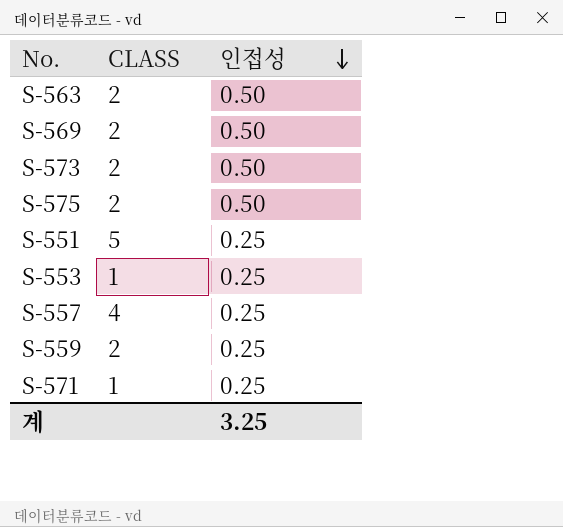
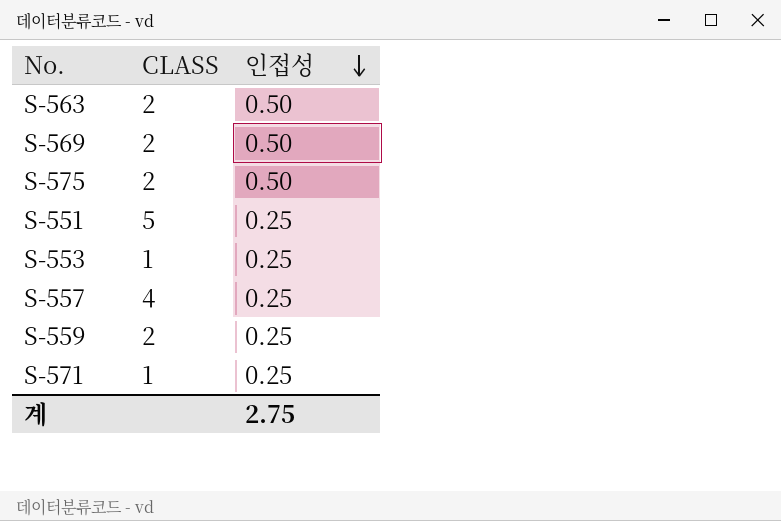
row S-573: 2 | 0.50 -> none
계 | 인접성: 3.25 -> 2.75

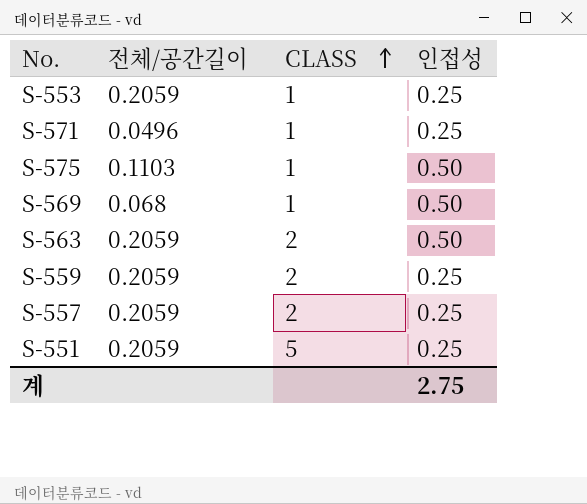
row order: 인접성 descending -> CLASS ascending
column 전체/공간길이 | position: none -> 2
S-575 | CLASS: 2 -> 1
S-569 | CLASS: 2 -> 1
S-557 | CLASS: 4 -> 2

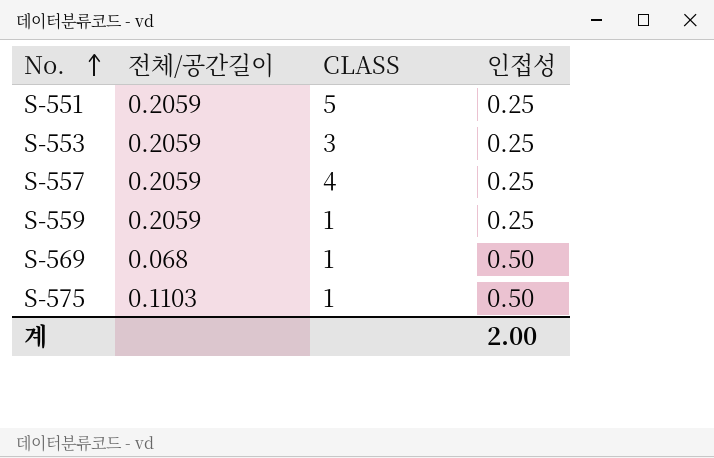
row order: CLASS ascending -> No. ascending
row S-571: 0.0496 | 1 | 0.25 -> none
row S-563: 0.2059 | 2 | 0.50 -> none
S-553 | CLASS: 1 -> 3
S-557 | CLASS: 2 -> 4
S-559 | CLASS: 2 -> 1
계 | 인접성: 2.75 -> 2.00

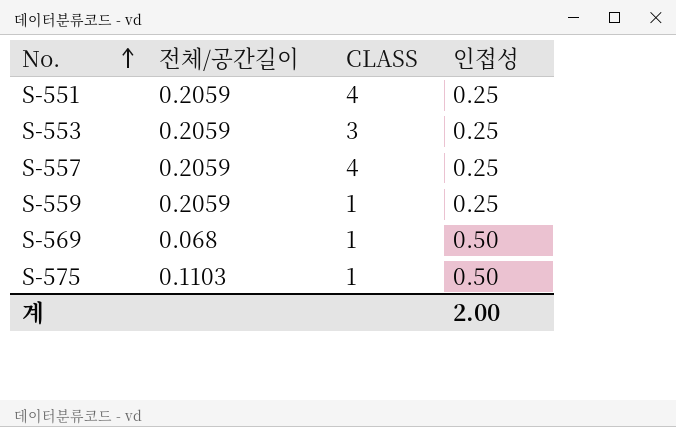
S-551 | CLASS: 5 -> 4

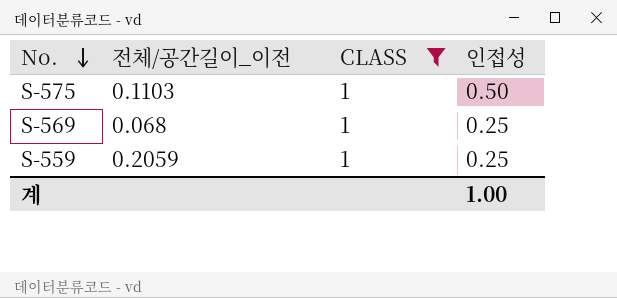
filter: none -> CLASS = 1
row order: No. ascending -> No. descending
column name: 전체/공간길이 -> 전체/공간길이_이전
S-569 | 인접성: 0.50 -> 0.25
계 | 인접성: 2.00 -> 1.00

